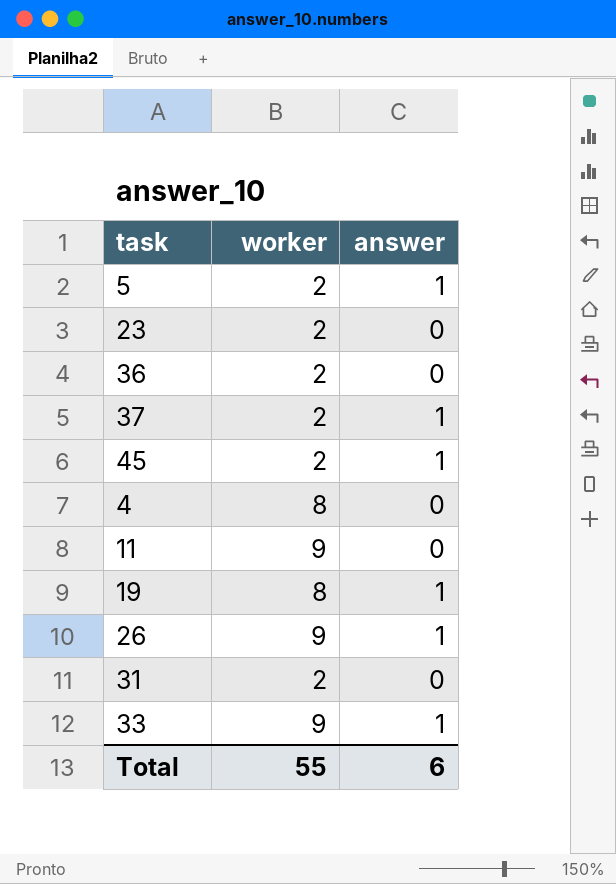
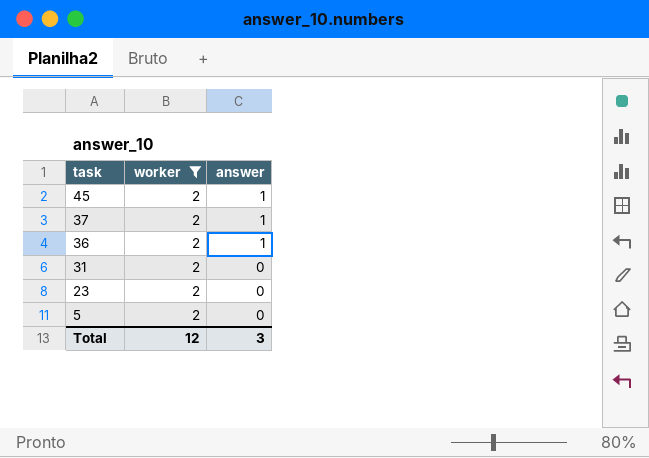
filter: none -> worker = 2
row order: none -> task descending
36 | answer: 0 -> 1
5 | answer: 1 -> 0
Total | worker: 55 -> 12
Total | answer: 6 -> 3

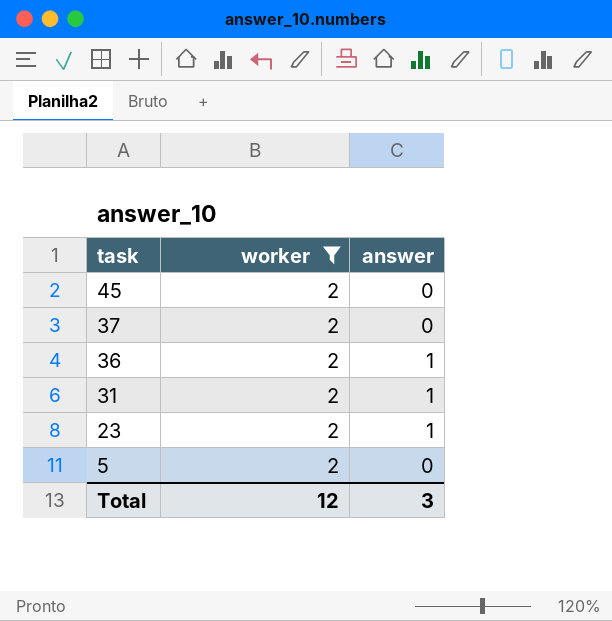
45 | answer: 1 -> 0
37 | answer: 1 -> 0
31 | answer: 0 -> 1
23 | answer: 0 -> 1

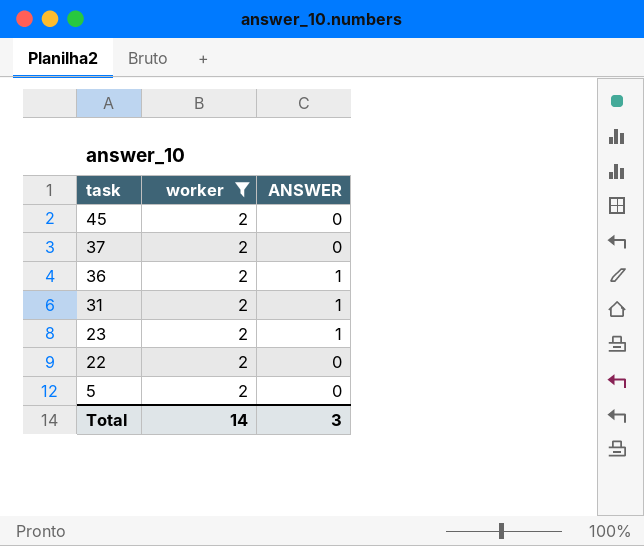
column name: answer -> ANSWER
row 22: none -> 2 | 0
Total | worker: 12 -> 14

